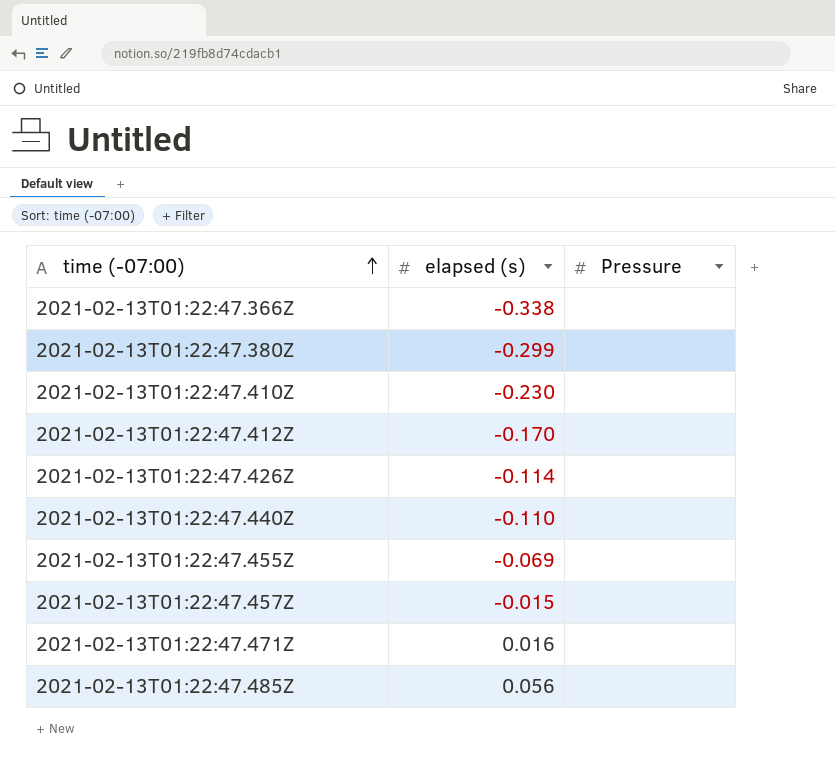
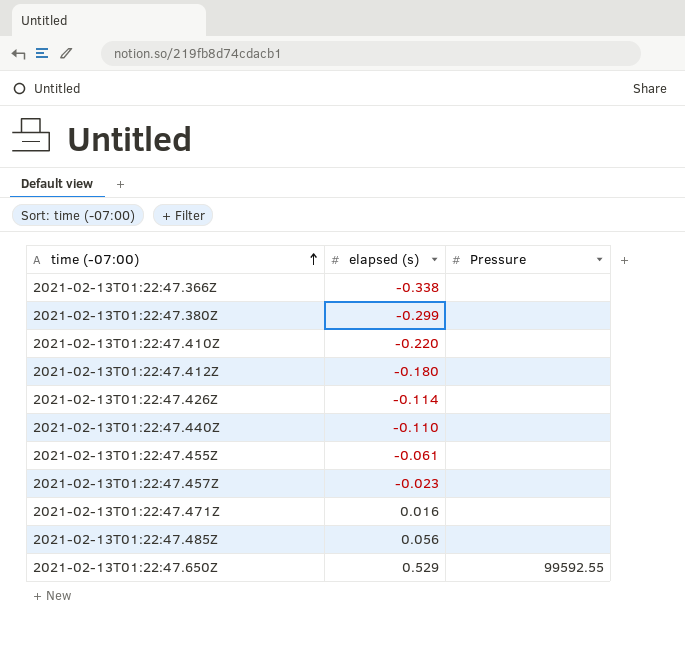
2021-02-13T01:22:47.410Z | elapsed (s): -0.230 -> -0.220
2021-02-13T01:22:47.412Z | elapsed (s): -0.170 -> -0.180
2021-02-13T01:22:47.455Z | elapsed (s): -0.069 -> -0.061
2021-02-13T01:22:47.457Z | elapsed (s): -0.015 -> -0.023
row 2021-02-13T01:22:47.650Z: none -> 0.529 | 99592.55

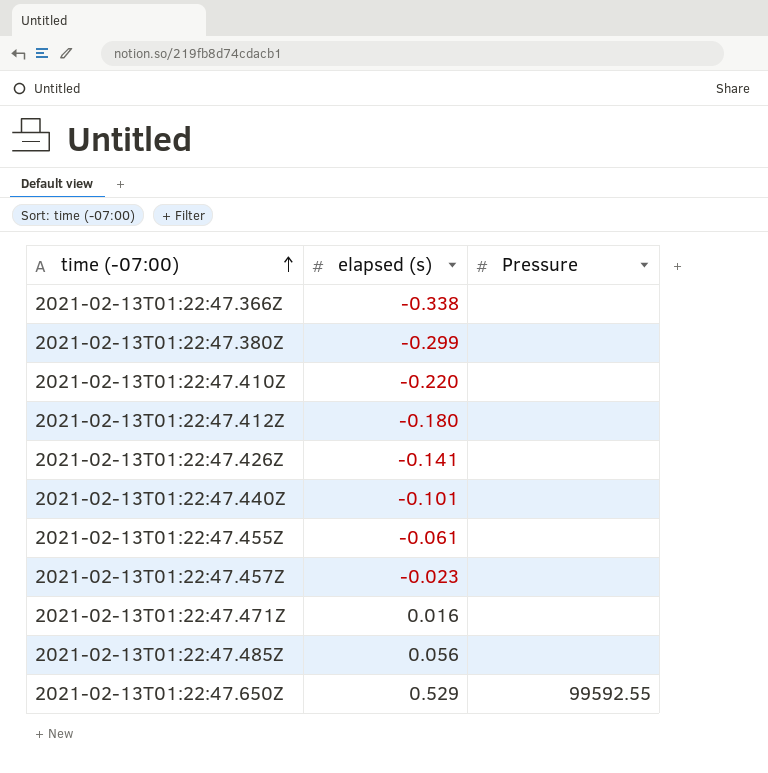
2021-02-13T01:22:47.426Z | elapsed (s): -0.114 -> -0.141
2021-02-13T01:22:47.440Z | elapsed (s): -0.110 -> -0.101

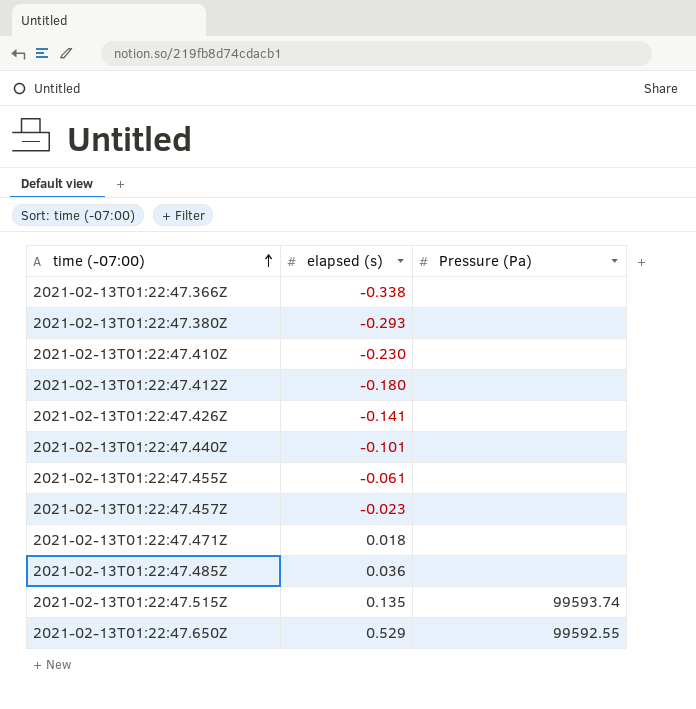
column name: Pressure -> Pressure (Pa)
2021-02-13T01:22:47.380Z | elapsed (s): -0.299 -> -0.293
2021-02-13T01:22:47.410Z | elapsed (s): -0.220 -> -0.230
2021-02-13T01:22:47.471Z | elapsed (s): 0.016 -> 0.018
2021-02-13T01:22:47.485Z | elapsed (s): 0.056 -> 0.036
row 2021-02-13T01:22:47.515Z: none -> 0.135 | 99593.74

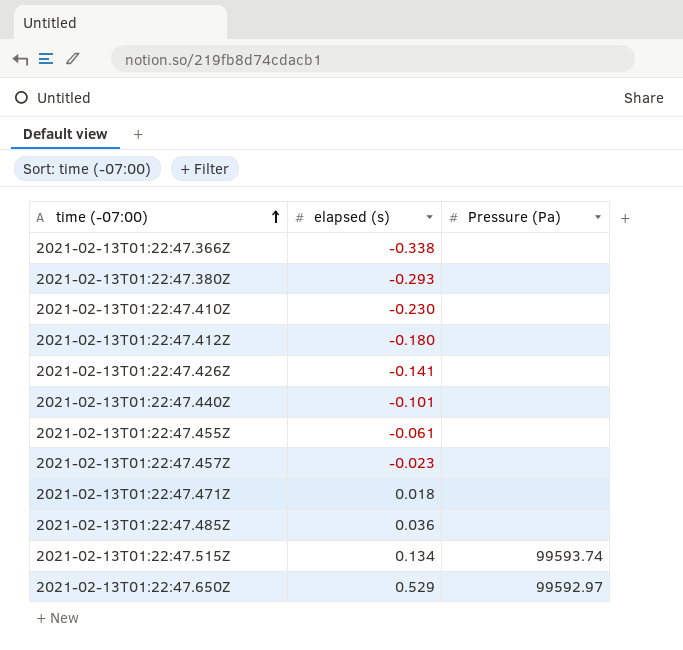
2021-02-13T01:22:47.515Z | elapsed (s): 0.135 -> 0.134
2021-02-13T01:22:47.650Z | Pressure (Pa): 99592.55 -> 99592.97

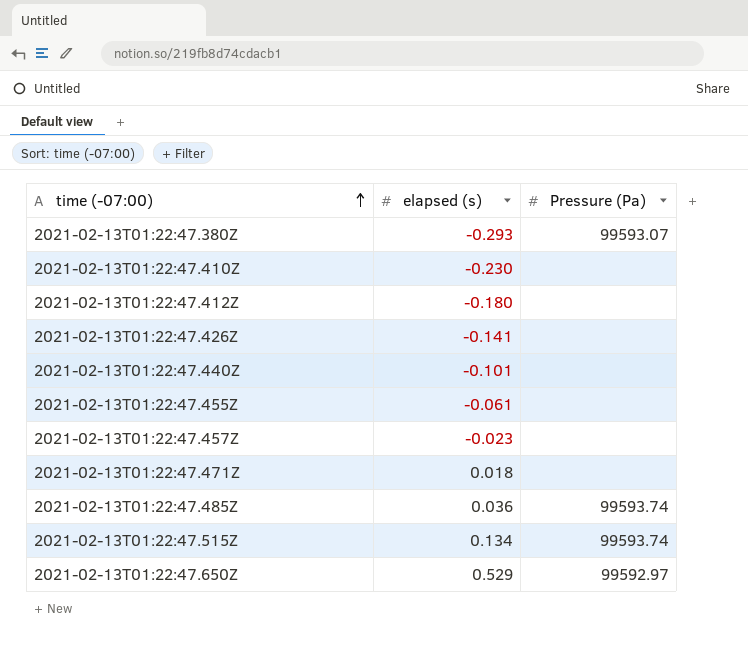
row 2021-02-13T01:22:47.366Z: -0.338 | none -> none
2021-02-13T01:22:47.380Z | Pressure (Pa): none -> 99593.07
2021-02-13T01:22:47.485Z | Pressure (Pa): none -> 99593.74

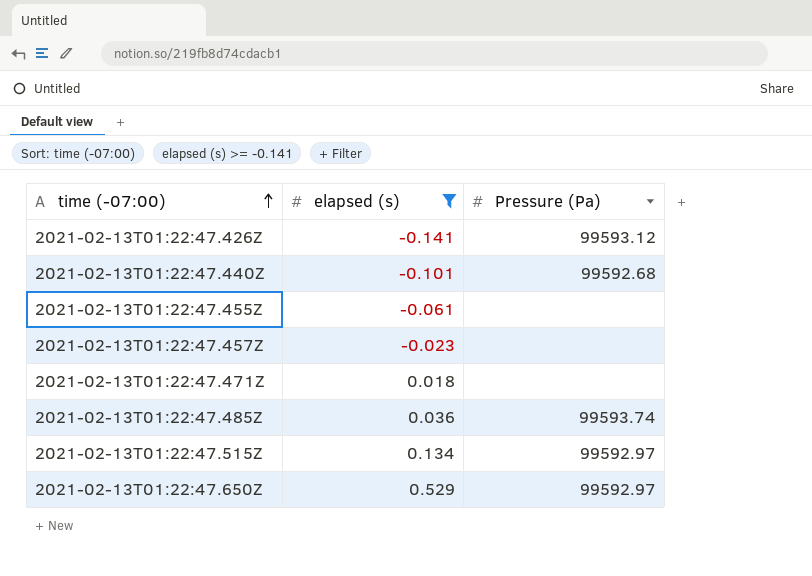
filter: none -> elapsed (s) >= -0.141
2021-02-13T01:22:47.426Z | Pressure (Pa): none -> 99593.12
2021-02-13T01:22:47.440Z | Pressure (Pa): none -> 99592.68
2021-02-13T01:22:47.515Z | Pressure (Pa): 99593.74 -> 99592.97

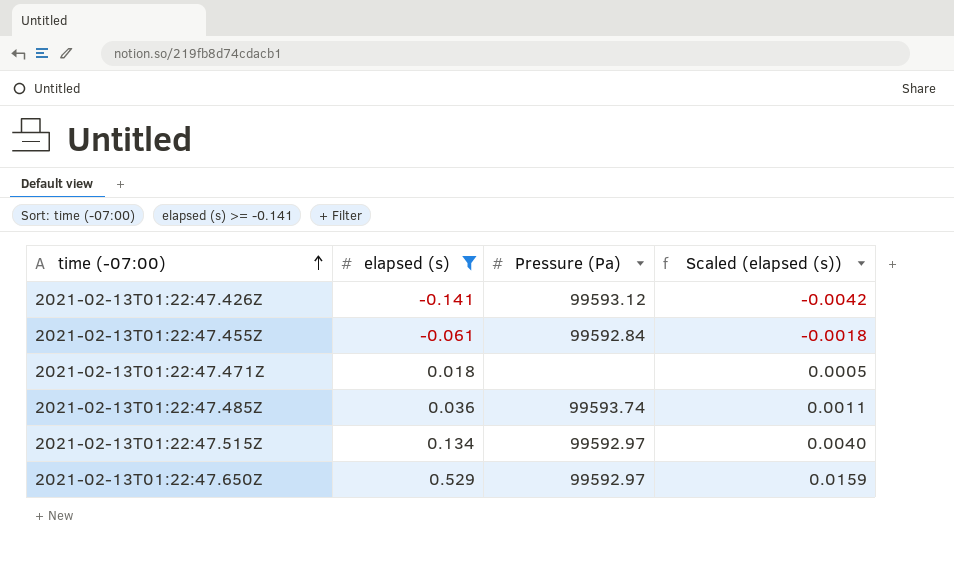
column Scaled (elapsed (s)) | formula: none -> [elapsed (s)] * 0.03
row 2021-02-13T01:22:47.440Z: -0.101 | 99592.68 -> none
row 2021-02-13T01:22:47.457Z: -0.023 | none -> none
2021-02-13T01:22:47.455Z | Pressure (Pa): none -> 99592.84

